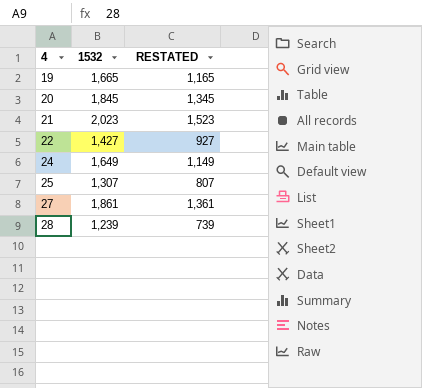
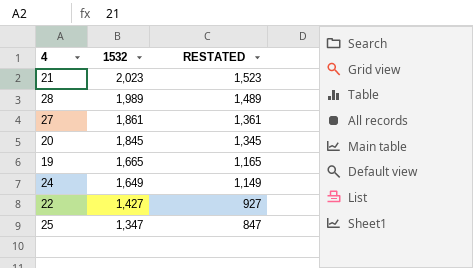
row order: 4 ascending -> 1532 descending
28 | 1532: 1,239 -> 1,989
28 | RESTATED: 739 -> 1,489
25 | 1532: 1,307 -> 1,347
25 | RESTATED: 807 -> 847

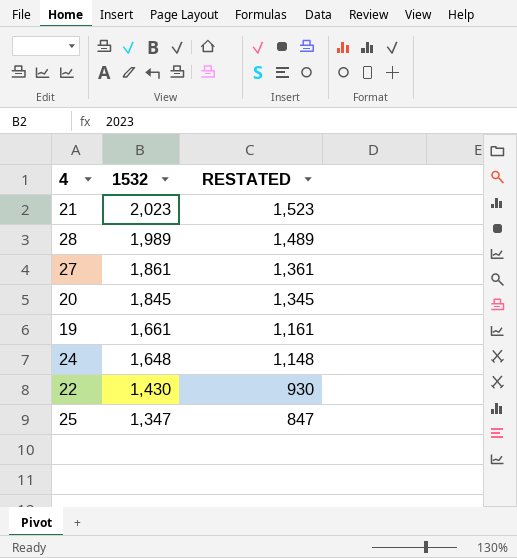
19 | 1532: 1,665 -> 1,661
19 | RESTATED: 1,165 -> 1,161
24 | 1532: 1,649 -> 1,648
24 | RESTATED: 1,149 -> 1,148
22 | 1532: 1,427 -> 1,430
22 | RESTATED: 927 -> 930

